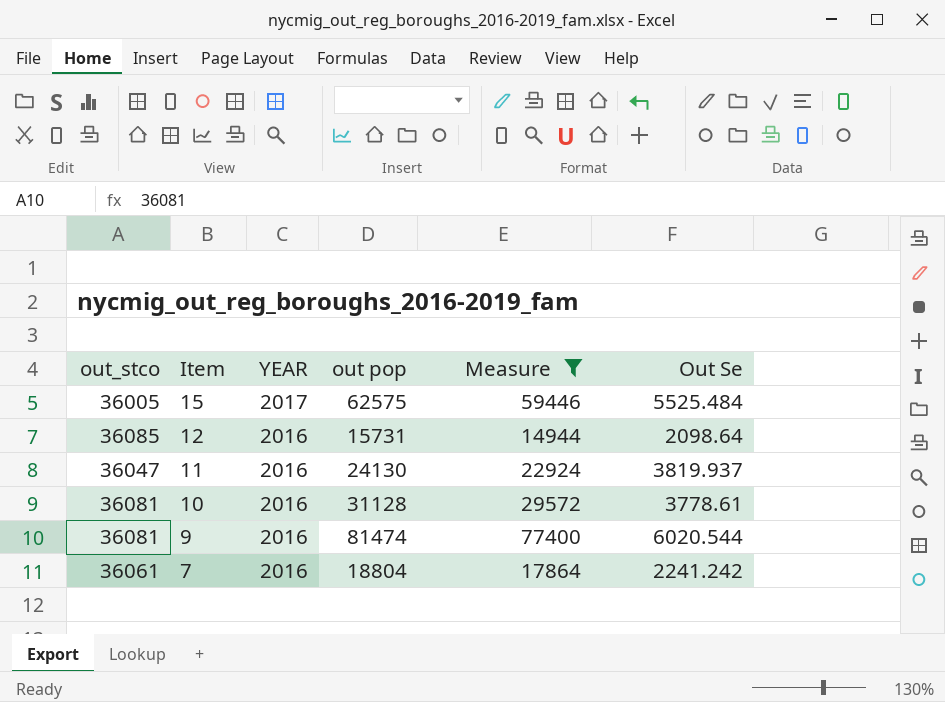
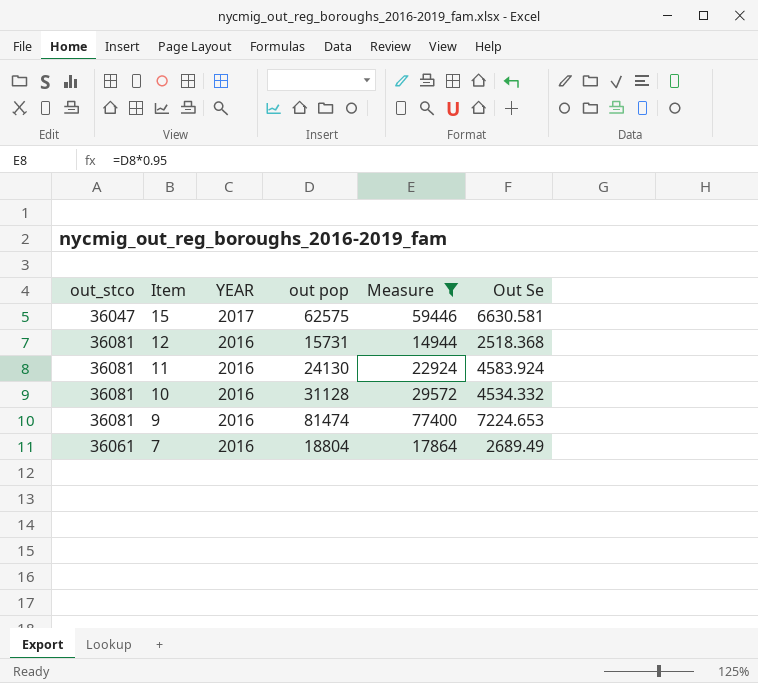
15 | out_stco: 36005 -> 36047
15 | Out Se: 5525.484 -> 6630.581
12 | out_stco: 36085 -> 36081
12 | Out Se: 2098.64 -> 2518.368
11 | out_stco: 36047 -> 36081
11 | Out Se: 3819.937 -> 4583.924
10 | Out Se: 3778.61 -> 4534.332
9 | Out Se: 6020.544 -> 7224.653
7 | Out Se: 2241.242 -> 2689.49

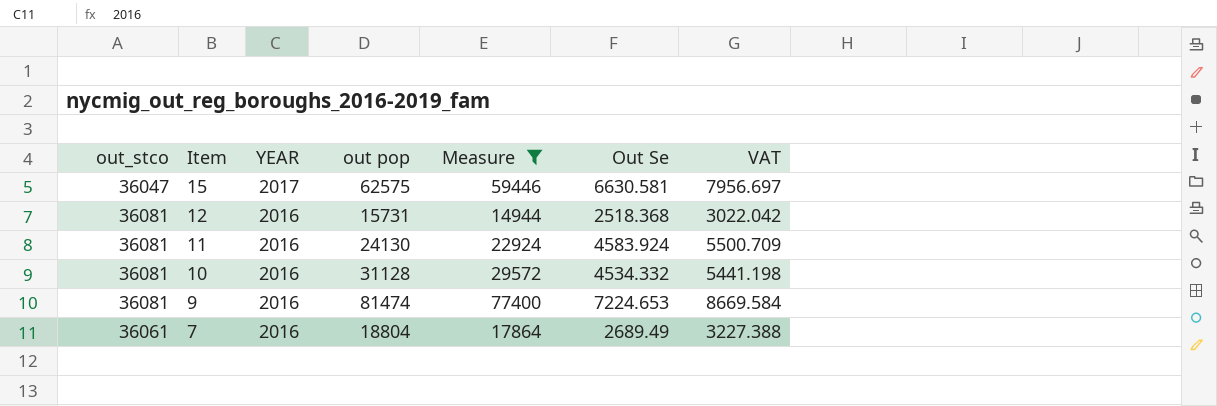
column VAT | formula: none -> [Out Se] * 1.2

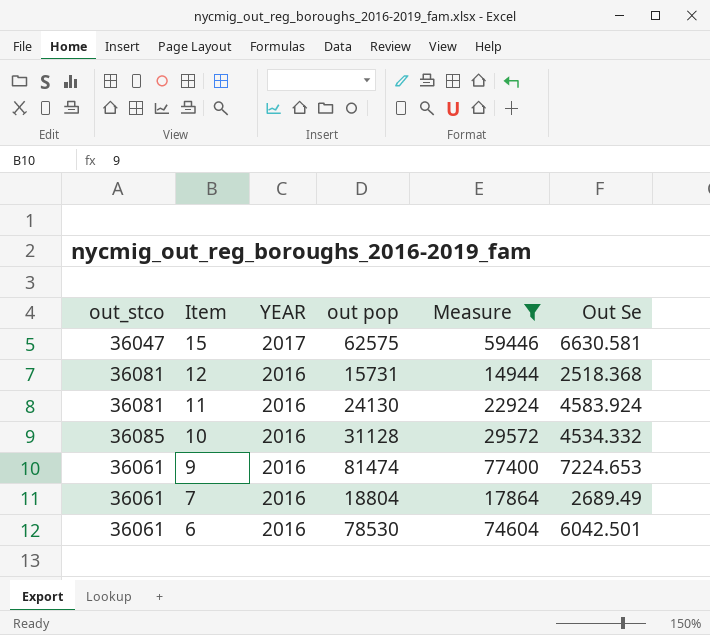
column VAT | formula: [Out Se] * 1.2 -> none
10 | out_stco: 36081 -> 36085
9 | out_stco: 36081 -> 36061
row 6: none -> 36061 | 2016 | 78530 | 74604 | 6042.501

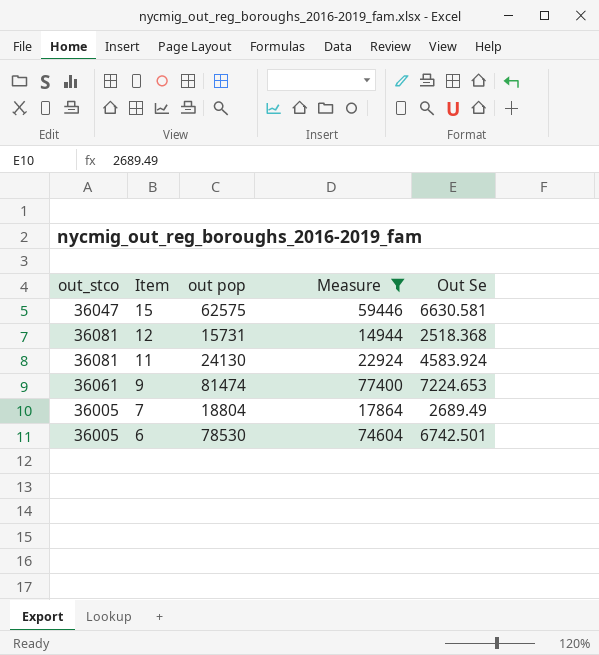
column YEAR | position: 3 -> none
row 10: 36085 | 2016 | 31128 | 29572 | 4534.332 -> none
7 | out_stco: 36061 -> 36005
6 | out_stco: 36061 -> 36005
6 | Out Se: 6042.501 -> 6742.501

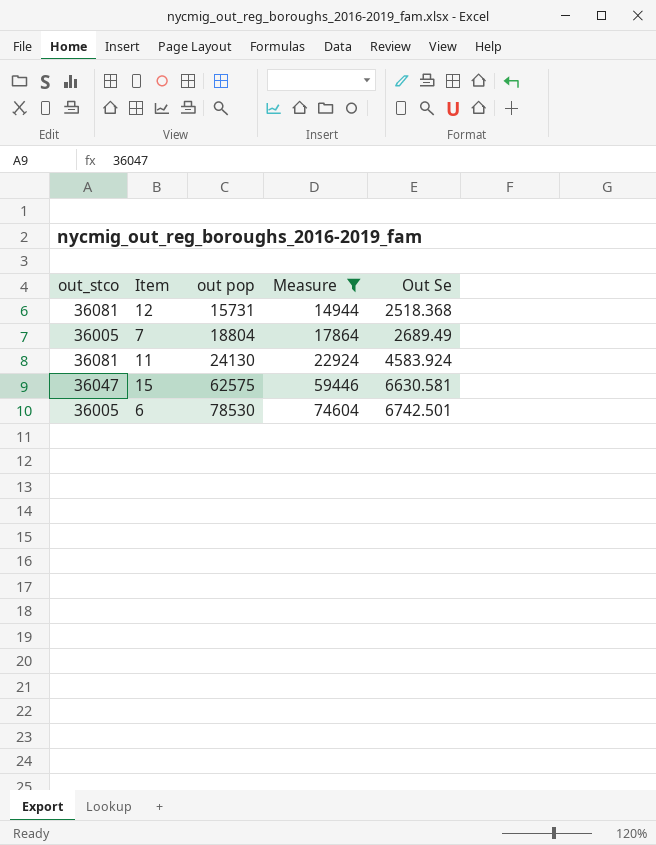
row order: Item descending -> out pop ascending
row 9: 36061 | 81474 | 77400 | 7224.653 -> none

